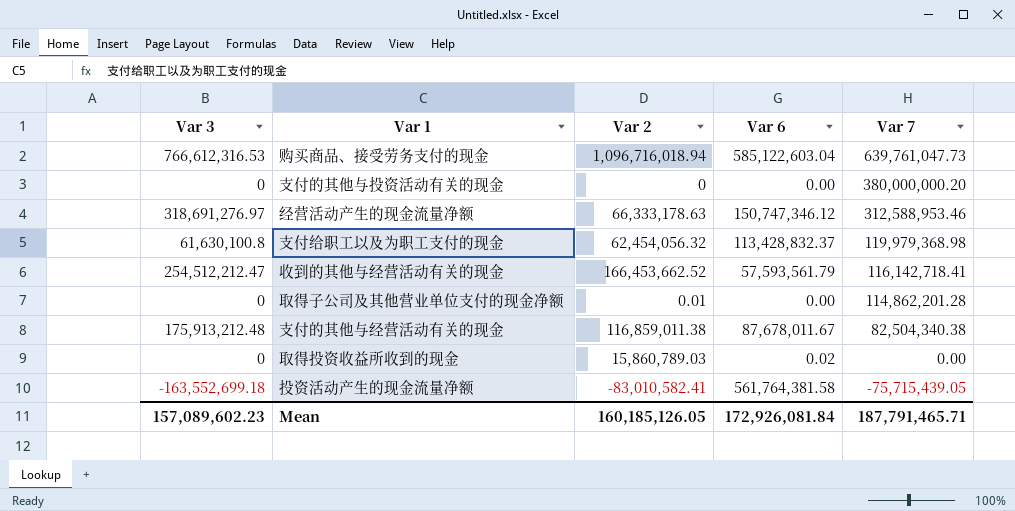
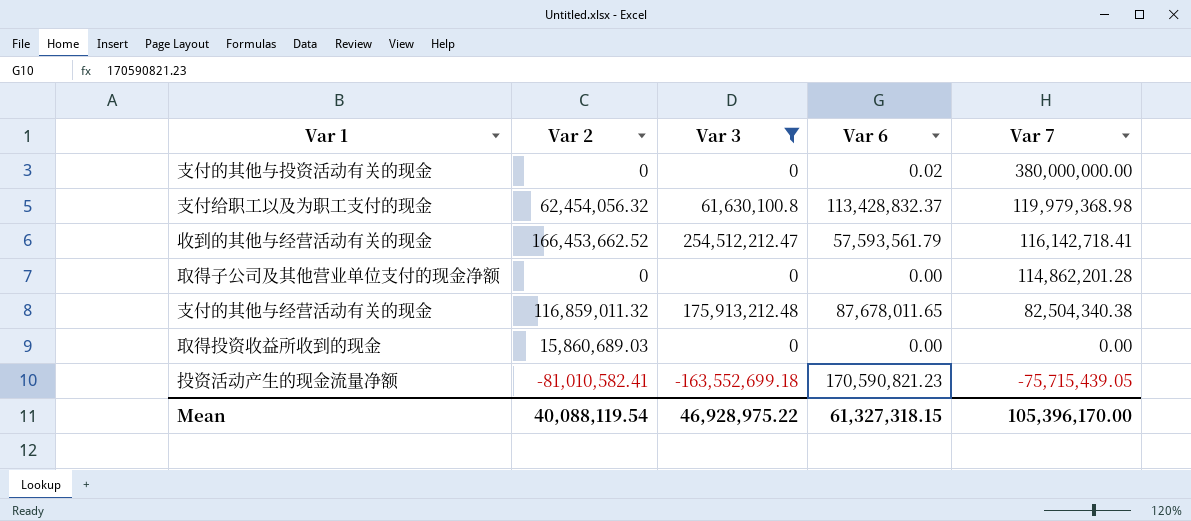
filter: none -> Var 3 <= 254,512,212.47
column Var 3 | position: 1 -> 3
支付的其他与投资活动有关的现金 | Var 6: 0.00 -> 0.02
支付的其他与投资活动有关的现金 | Var 7: 380,000,000.20 -> 380,000,000.00
取得子公司及其他营业单位支付的现金净额 | Var 2: 0.01 -> 0
支付的其他与经营活动有关的现金 | Var 2: 116,859,011.38 -> 116,859,011.32
支付的其他与经营活动有关的现金 | Var 6: 87,678,011.67 -> 87,678,011.65
取得投资收益所收到的现金 | Var 2: 15,860,789.03 -> 15,860,689.03
取得投资收益所收到的现金 | Var 6: 0.02 -> 0.00
投资活动产生的现金流量净额 | Var 2: -83,010,582.41 -> -81,010,582.41
投资活动产生的现金流量净额 | Var 6: 561,764,381.58 -> 170,590,821.23
Mean | Var 2: 160,185,126.05 -> 40,088,119.54
Mean | Var 3: 157,089,602.23 -> 46,928,975.22
Mean | Var 6: 172,926,081.84 -> 61,327,318.15
Mean | Var 7: 187,791,465.71 -> 105,396,170.00

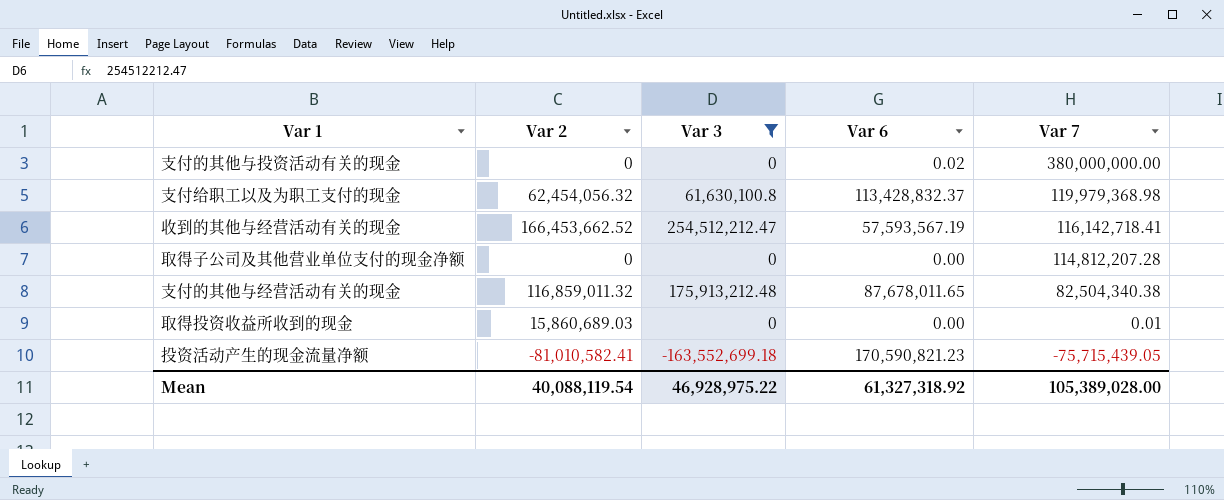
收到的其他与经营活动有关的现金 | Var 6: 57,593,561.79 -> 57,593,567.19
取得子公司及其他营业单位支付的现金净额 | Var 7: 114,862,201.28 -> 114,812,207.28
取得投资收益所收到的现金 | Var 7: 0.00 -> 0.01
Mean | Var 6: 61,327,318.15 -> 61,327,318.92
Mean | Var 7: 105,396,170.00 -> 105,389,028.00

